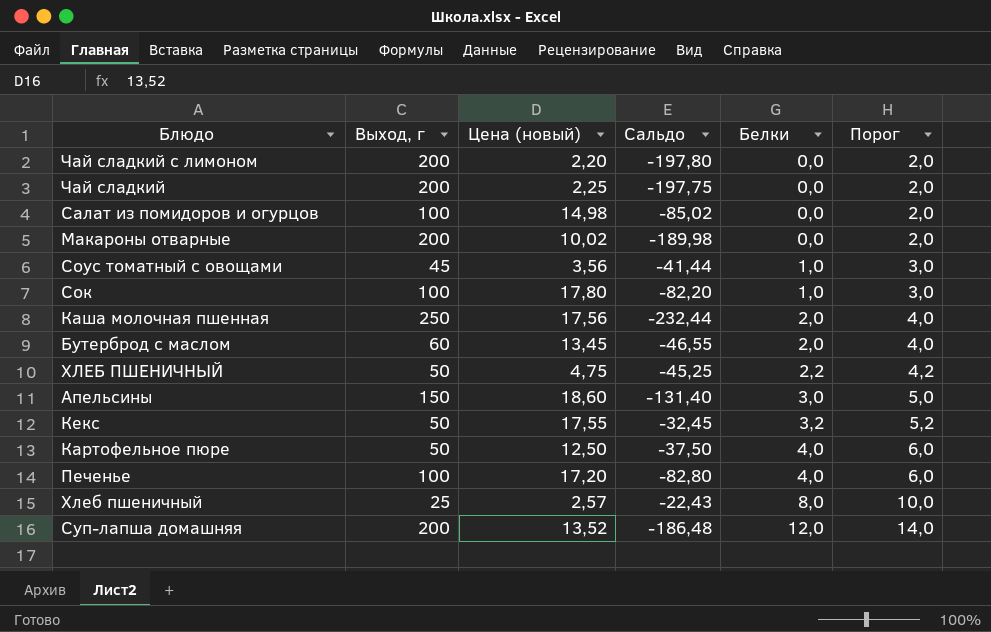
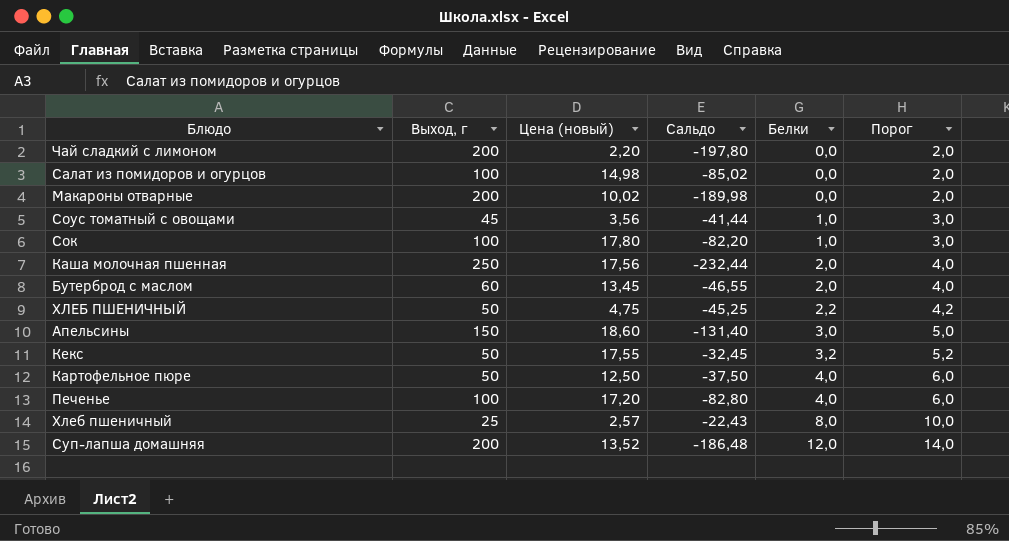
row Чай сладкий: 200 | 2,25 | -197,75 | 0,0 | 2,0 -> none

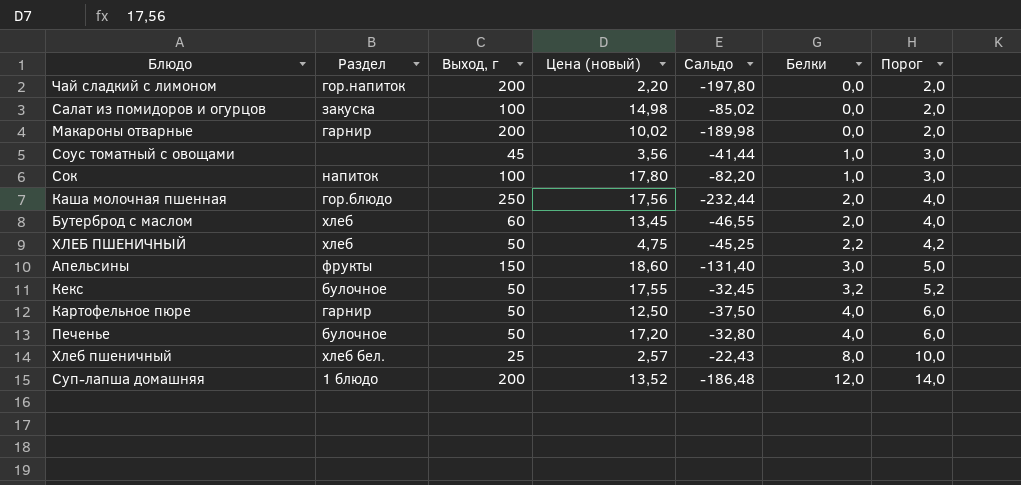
column Раздел | position: none -> 2
Печенье | Выход, г: 100 -> 50
Печенье | Сальдо: -82,80 -> -32,80

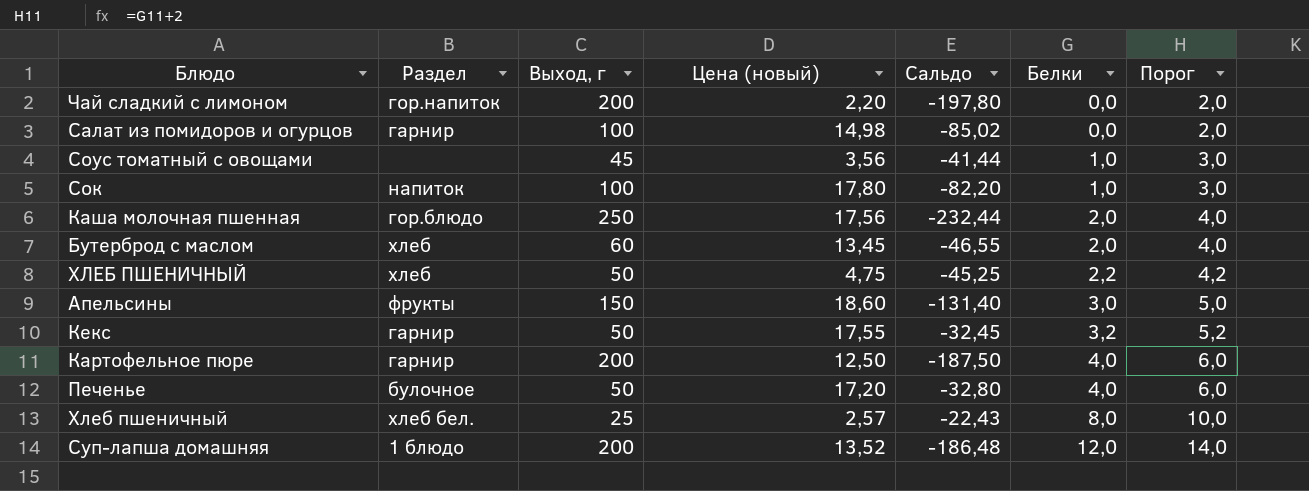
row Макароны отварные: гарнир | 200 | 10,02 | -189,98 | 0,0 | 2,0 -> none
Салат из помидоров и огурцов | Раздел: закуска -> гарнир
Кекс | Раздел: булочное -> гарнир
Картофельное пюре | Выход, г: 50 -> 200
Картофельное пюре | Сальдо: -37,50 -> -187,50

